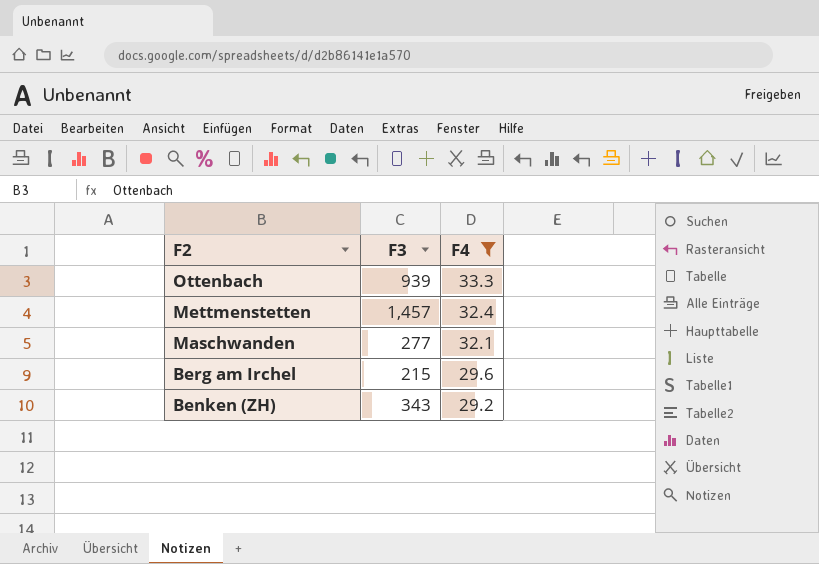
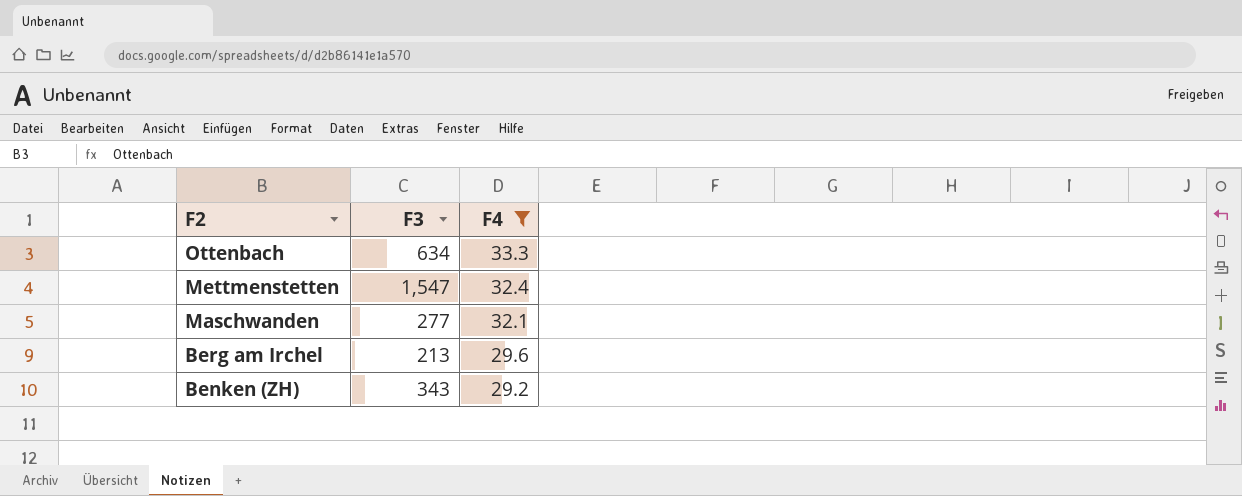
Ottenbach | F3: 939 -> 634
Mettmenstetten | F3: 1,457 -> 1,547
Berg am Irchel | F3: 215 -> 213

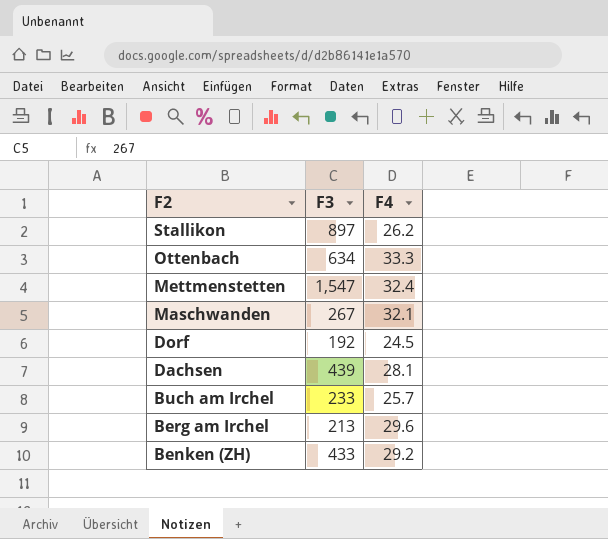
filter: F4 >= 29.2 -> none
Maschwanden | F3: 277 -> 267
Benken (ZH) | F3: 343 -> 433

